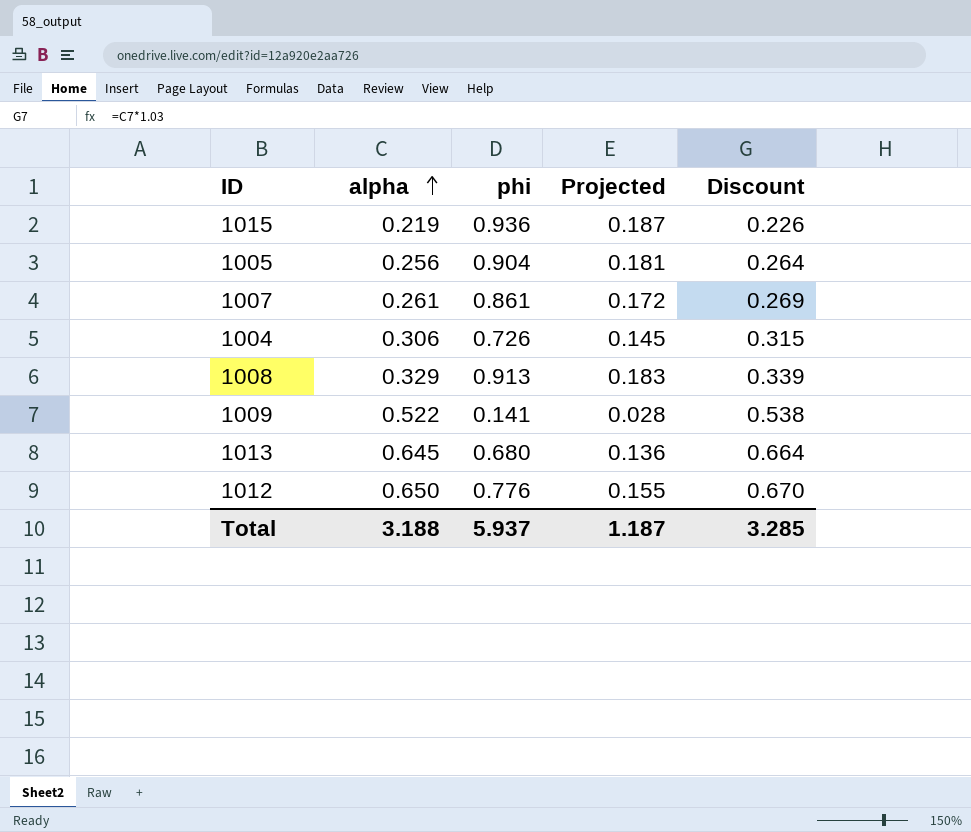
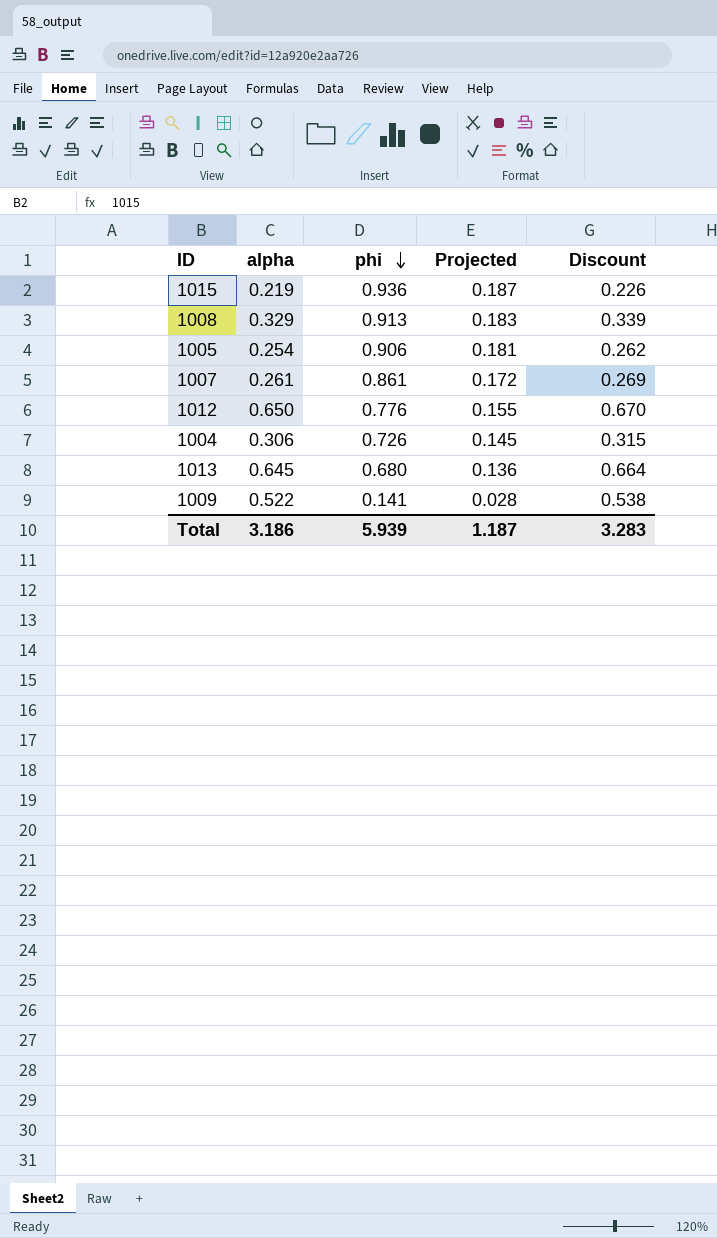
row order: alpha ascending -> phi descending
1005 | alpha: 0.256 -> 0.254
1005 | phi: 0.904 -> 0.906
1005 | Discount: 0.264 -> 0.262
Total | alpha: 3.188 -> 3.186
Total | phi: 5.937 -> 5.939
Total | Discount: 3.285 -> 3.283

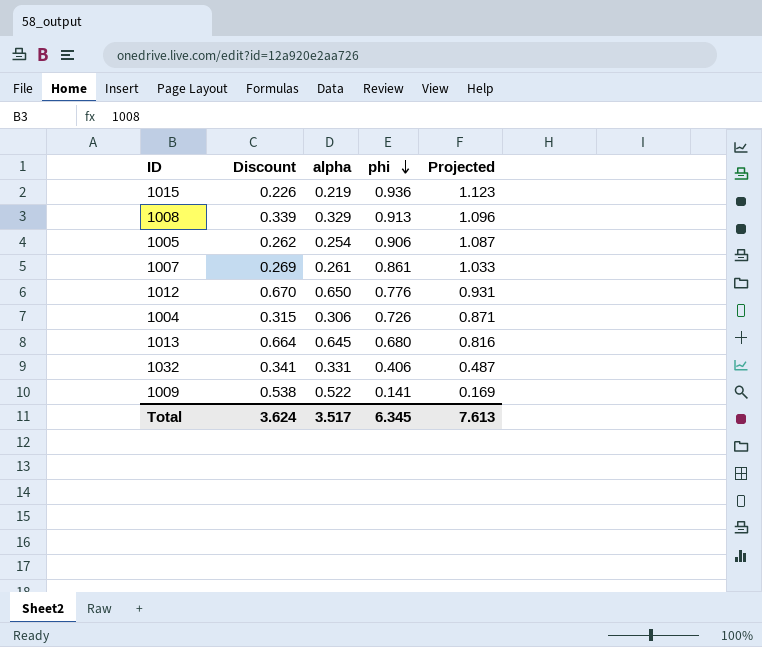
column Discount | position: 5 -> 2
column Projected | formula: [phi] * 0.2 -> [phi] * 1.2
row 1032: none -> 0.341 | 0.331 | 0.406 | 0.487
Total | Discount: 3.283 -> 3.624
Total | alpha: 3.186 -> 3.517
Total | phi: 5.939 -> 6.345
Total | Projected: 1.187 -> 7.613

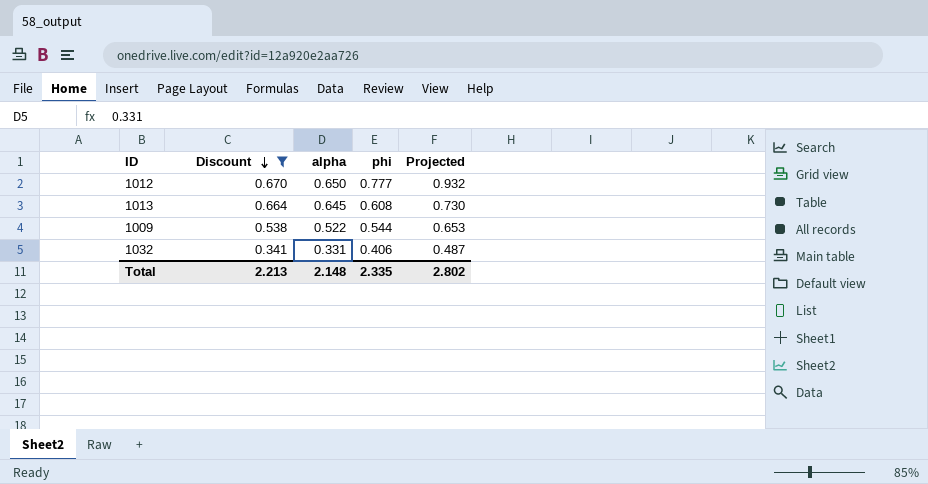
filter: none -> Discount >= 0.341
row order: phi descending -> Discount descending
1012 | phi: 0.776 -> 0.777
1012 | Projected: 0.931 -> 0.932
1013 | phi: 0.680 -> 0.608
1013 | Projected: 0.816 -> 0.730
1009 | phi: 0.141 -> 0.544
1009 | Projected: 0.169 -> 0.653
Total | Discount: 3.624 -> 2.213
Total | alpha: 3.517 -> 2.148
Total | phi: 6.345 -> 2.335
Total | Projected: 7.613 -> 2.802

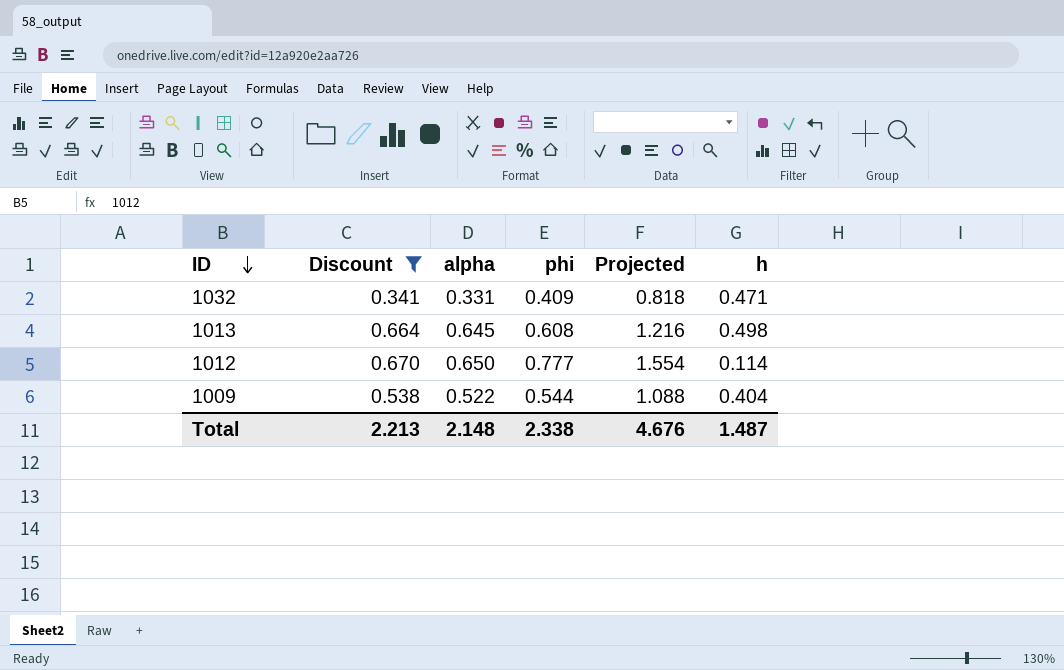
row order: Discount descending -> ID descending
column Projected | formula: [phi] * 1.2 -> [phi] * 2
column h | position: none -> 6
1032 | phi: 0.406 -> 0.409
Total | phi: 2.335 -> 2.338
Total | Projected: 2.802 -> 4.676

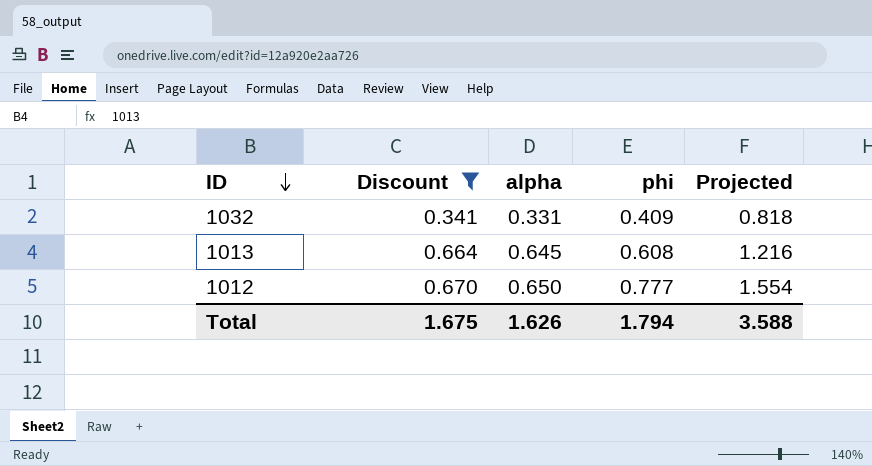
column h | position: 6 -> none
row 1009: 0.538 | 0.522 | 0.544 | 1.088 | 0.404 -> none
Total | Discount: 2.213 -> 1.675
Total | alpha: 2.148 -> 1.626
Total | phi: 2.338 -> 1.794
Total | Projected: 4.676 -> 3.588

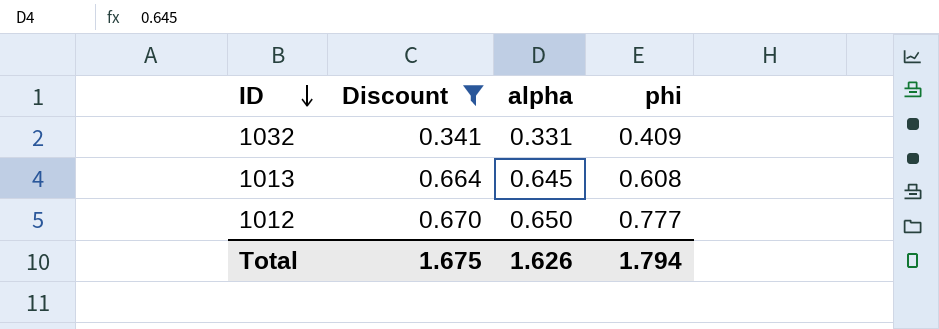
column Projected | formula: [phi] * 2 -> none

